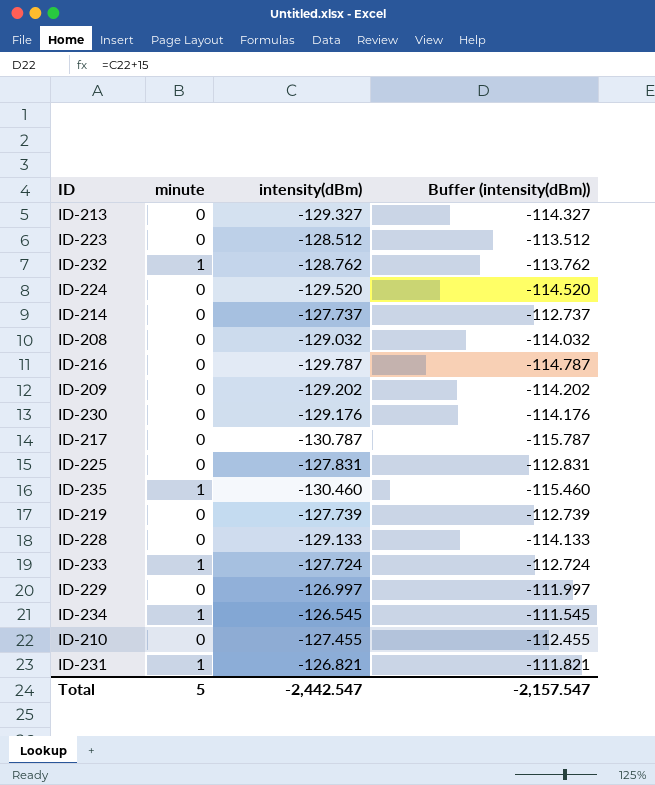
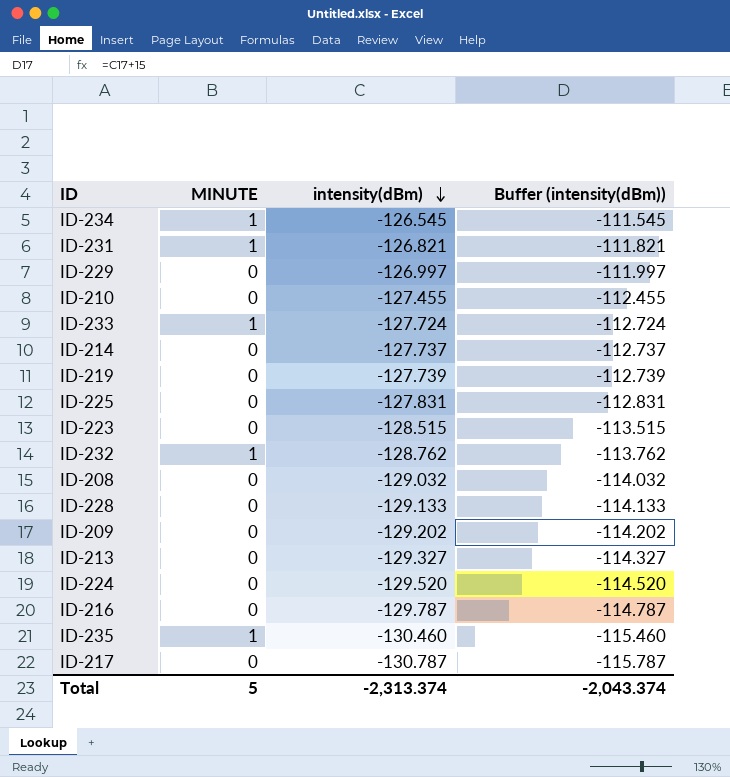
row order: none -> intensity(dBm) descending
column name: minute -> MINUTE
row ID-230: 0 | -129.176 | -114.176 -> none
ID-223 | intensity(dBm): -128.512 -> -128.515
ID-223 | Buffer (intensity(dBm)): -113.512 -> -113.515
Total | intensity(dBm): -2,442.547 -> -2,313.374
Total | Buffer (intensity(dBm)): -2,157.547 -> -2,043.374

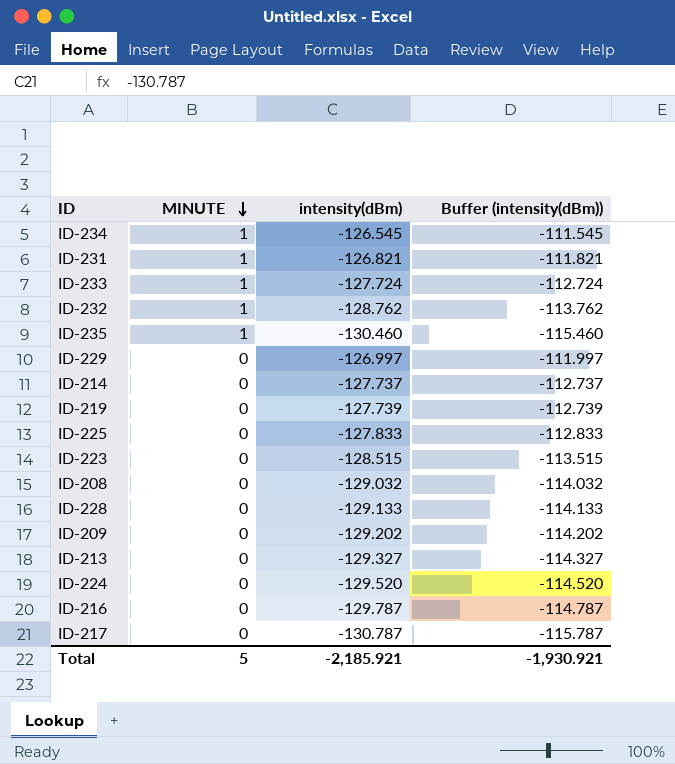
row order: intensity(dBm) descending -> MINUTE descending
row ID-210: 0 | -127.455 | -112.455 -> none
ID-225 | intensity(dBm): -127.831 -> -127.833
ID-225 | Buffer (intensity(dBm)): -112.831 -> -112.833
Total | intensity(dBm): -2,313.374 -> -2,185.921
Total | Buffer (intensity(dBm)): -2,043.374 -> -1,930.921

